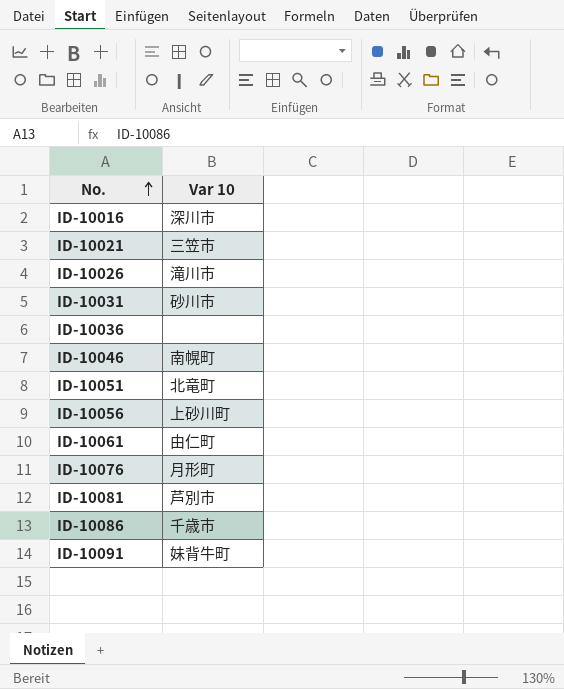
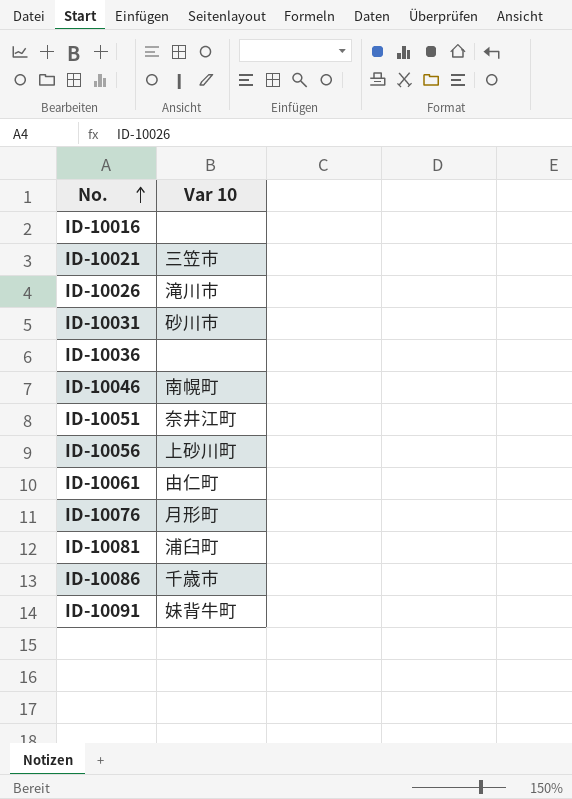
ID-10016 | Var 10: 深川市 -> none
ID-10051 | Var 10: 北竜町 -> 奈井江町
ID-10081 | Var 10: 芦別市 -> 浦臼町

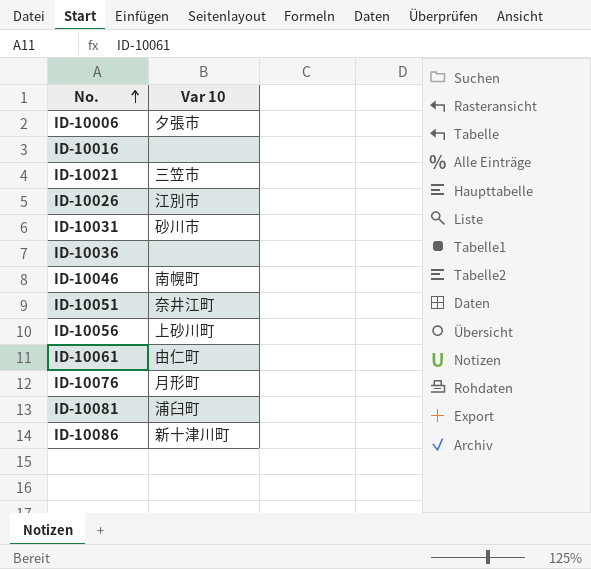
row ID-10091: 妹背牛町 -> none
row ID-10006: none -> 夕張市
ID-10026 | Var 10: 滝川市 -> 江別市
ID-10086 | Var 10: 千歳市 -> 新十津川町

